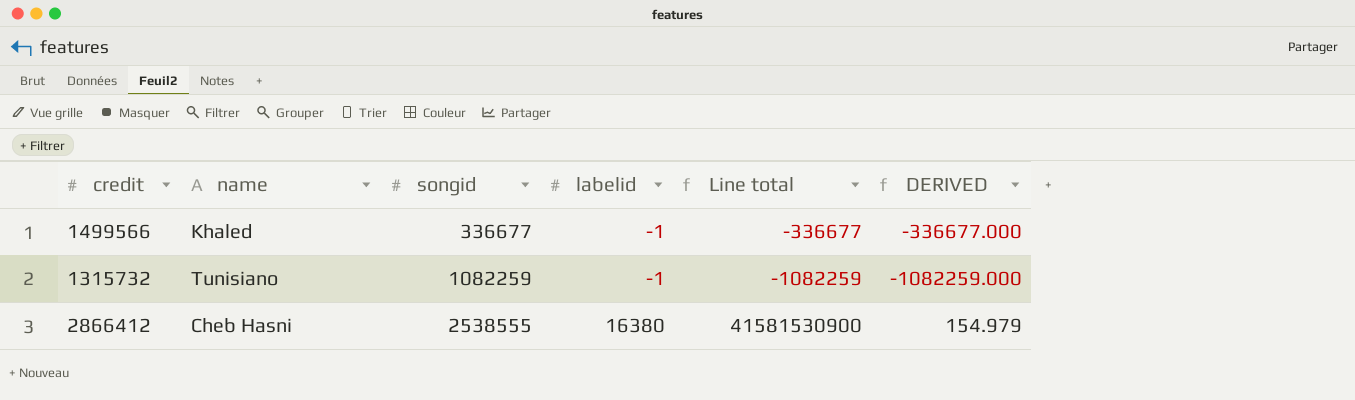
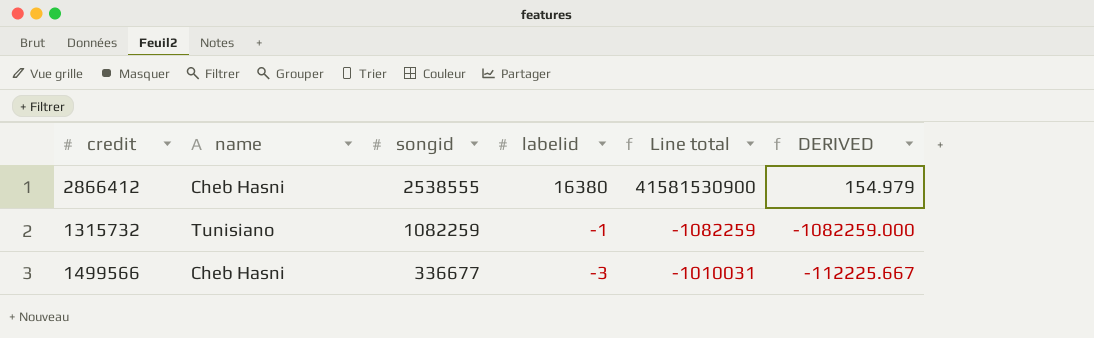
row order: songid ascending -> songid descending
1499566 | name: Khaled -> Cheb Hasni
1499566 | labelid: -1 -> -3
1499566 | Line total: -336677 -> -1010031
1499566 | DERIVED: -336677.000 -> -112225.667

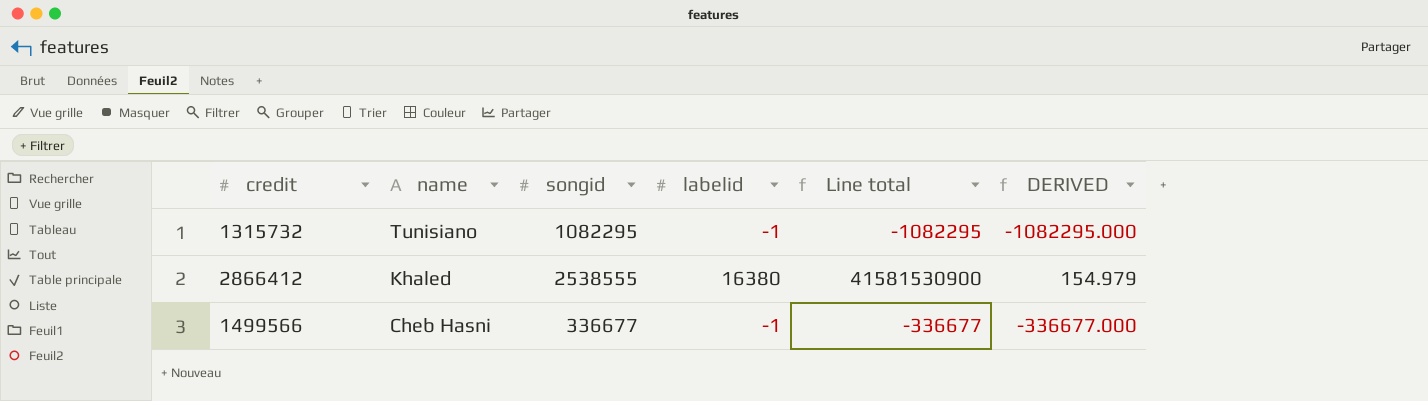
row order: songid descending -> name descending
1315732 | songid: 1082259 -> 1082295
1315732 | Line total: -1082259 -> -1082295
1315732 | DERIVED: -1082259.000 -> -1082295.000
2866412 | name: Cheb Hasni -> Khaled
1499566 | labelid: -3 -> -1
1499566 | Line total: -1010031 -> -336677
1499566 | DERIVED: -112225.667 -> -336677.000

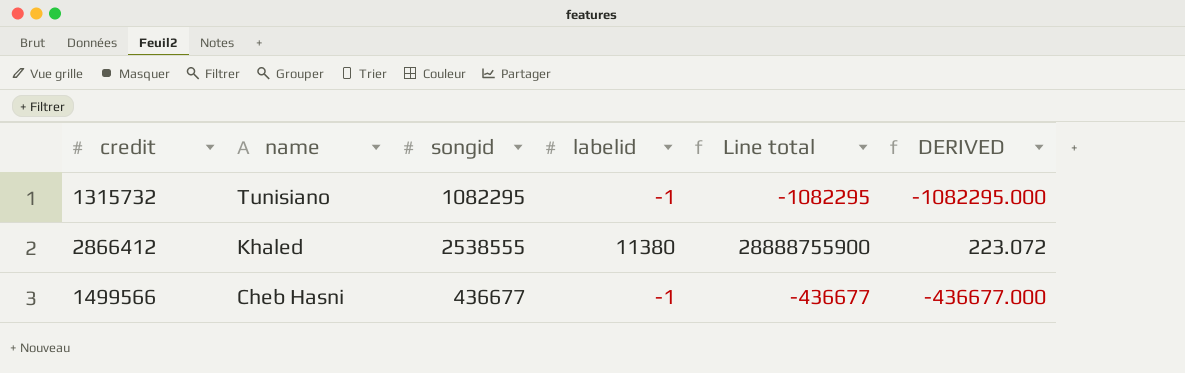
2866412 | labelid: 16380 -> 11380
2866412 | Line total: 41581530900 -> 28888755900
2866412 | DERIVED: 154.979 -> 223.072
1499566 | songid: 336677 -> 436677
1499566 | Line total: -336677 -> -436677
1499566 | DERIVED: -336677.000 -> -436677.000

